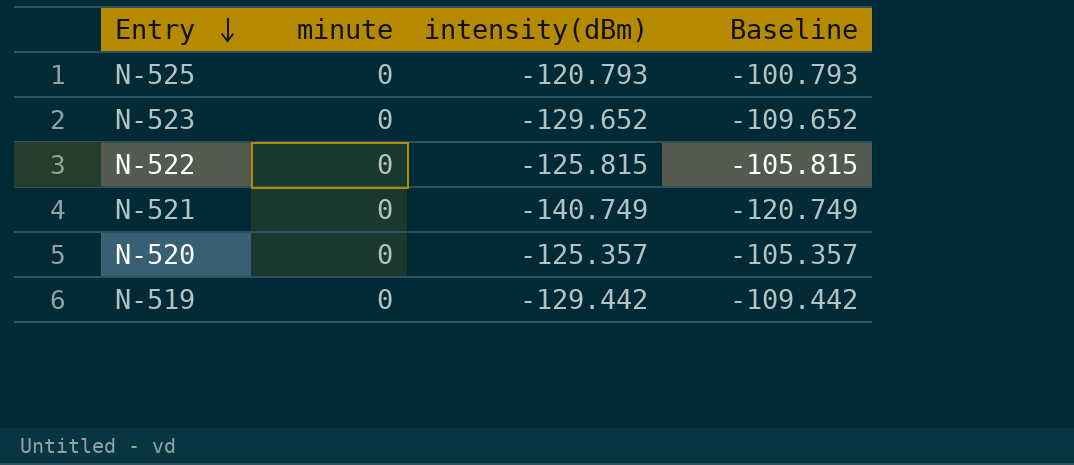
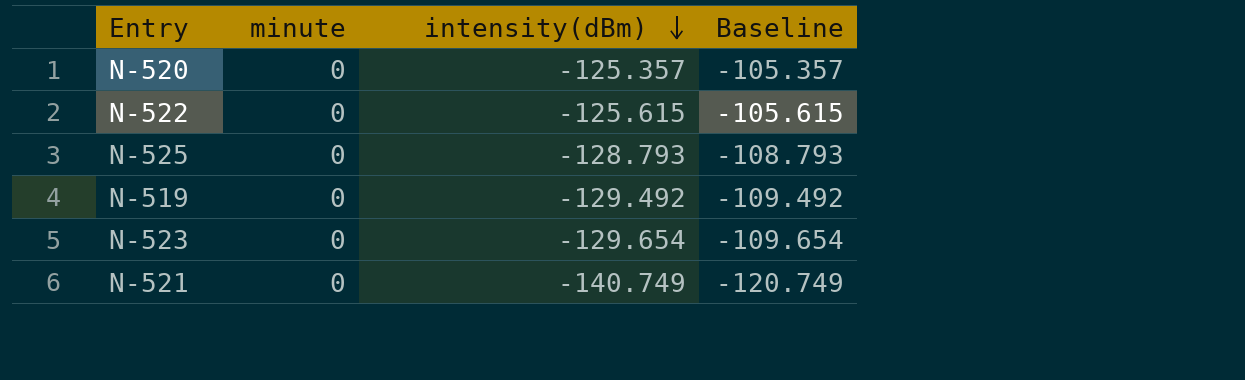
row order: Entry descending -> intensity(dBm) descending
N-522 | intensity(dBm): -125.815 -> -125.615
N-522 | Baseline: -105.815 -> -105.615
N-525 | intensity(dBm): -120.793 -> -128.793
N-525 | Baseline: -100.793 -> -108.793
N-519 | intensity(dBm): -129.442 -> -129.492
N-519 | Baseline: -109.442 -> -109.492
N-523 | intensity(dBm): -129.652 -> -129.654
N-523 | Baseline: -109.652 -> -109.654

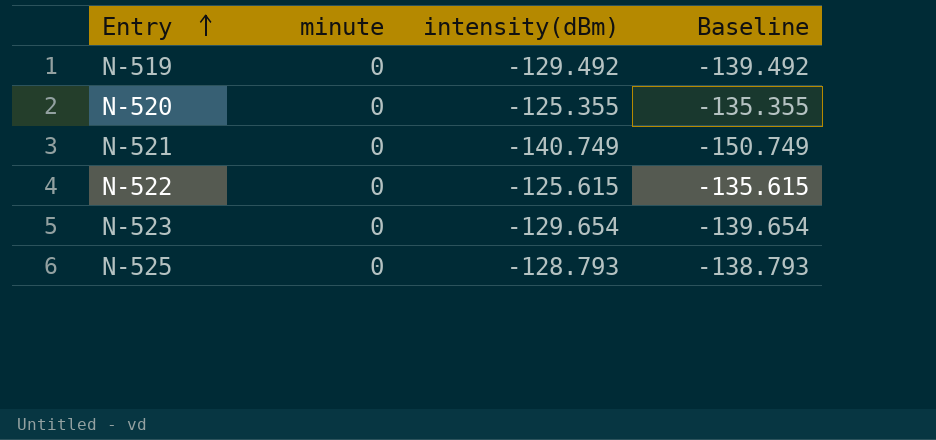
row order: intensity(dBm) descending -> Entry ascending
column Baseline | formula: [intensity(dBm)] + 20 -> [intensity(dBm)] - 10
N-520 | intensity(dBm): -125.357 -> -125.355

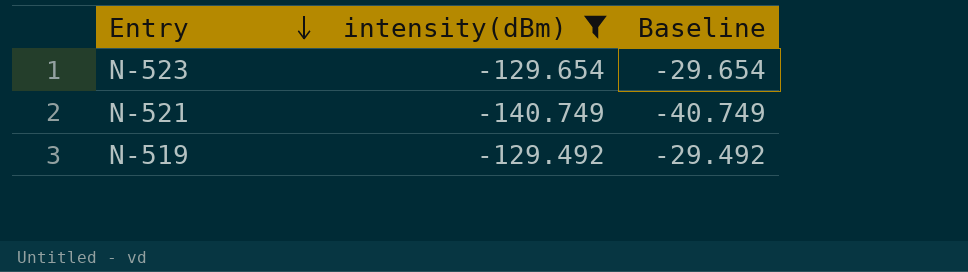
filter: none -> intensity(dBm) <= -129.492
row order: Entry ascending -> Entry descending
column minute | position: 2 -> none
column Baseline | formula: [intensity(dBm)] - 10 -> [intensity(dBm)] + 100

